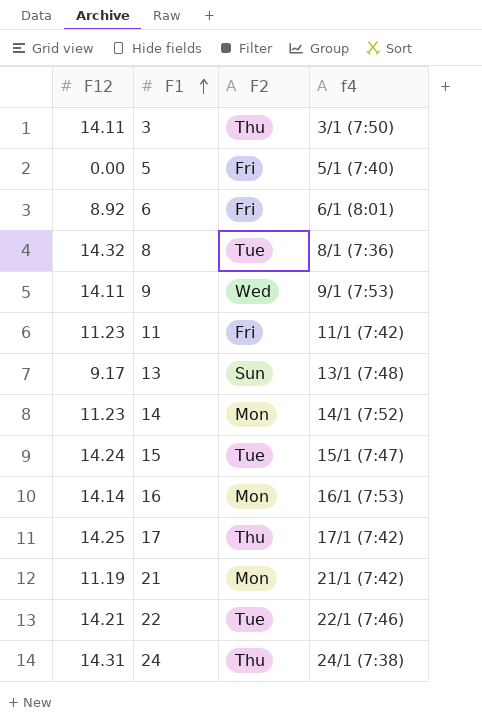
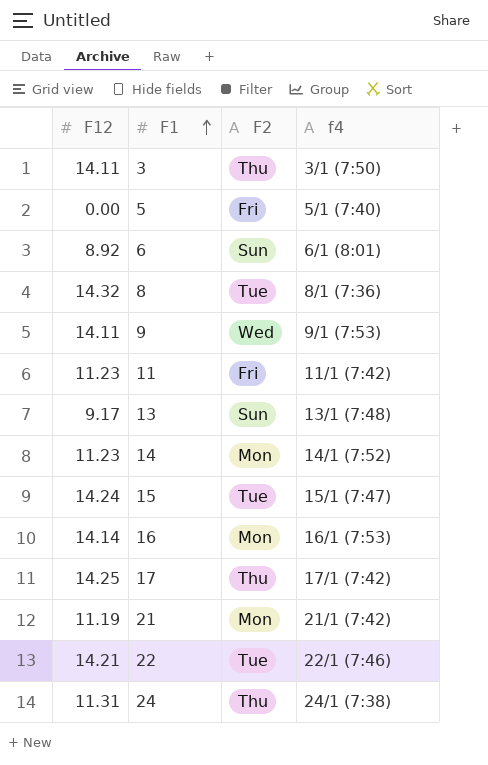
6 | F2: Fri -> Sun
24 | F12: 14.31 -> 11.31

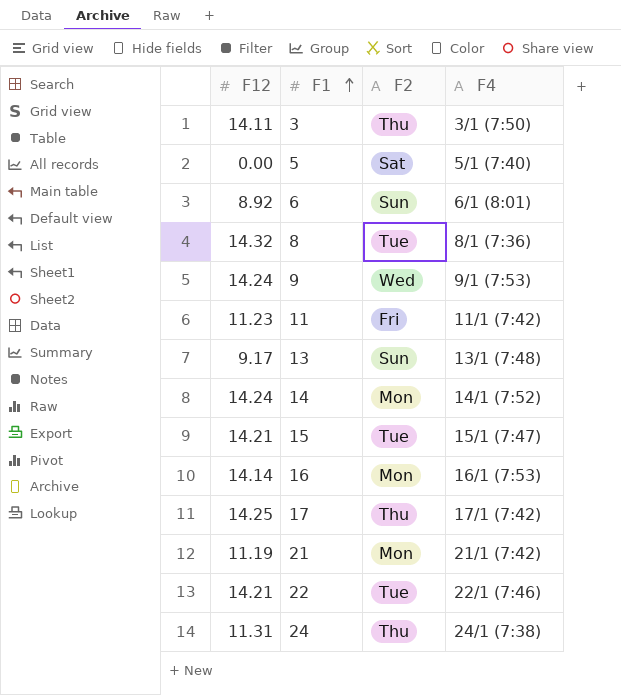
column name: f4 -> F4
5 | F2: Fri -> Sat
9 | F12: 14.11 -> 14.24
14 | F12: 11.23 -> 14.24
15 | F12: 14.24 -> 14.21

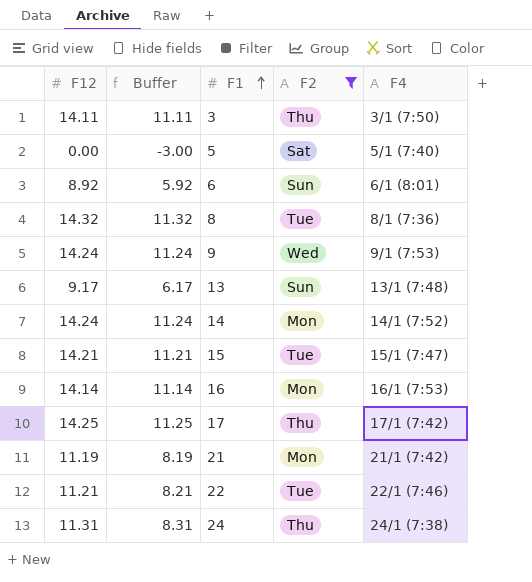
filter: none -> F2 != Fri
column Buffer | formula: none -> [F12] - 3
22 | F12: 14.21 -> 11.21

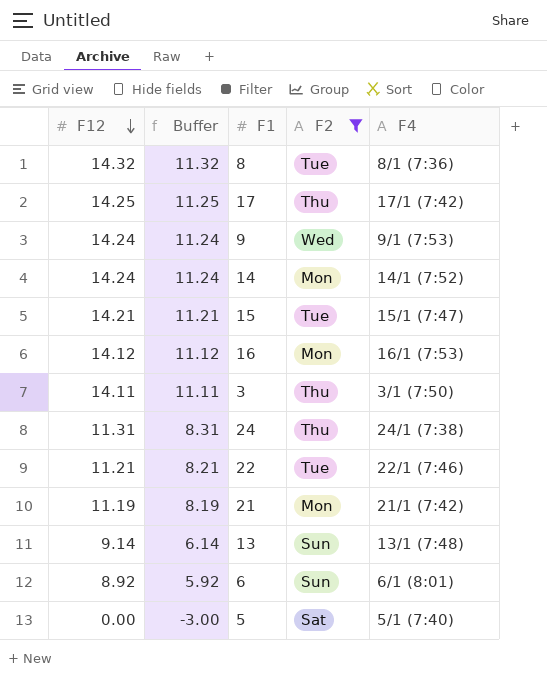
row order: F1 ascending -> F12 descending
16 | F12: 14.14 -> 14.12
16 | Buffer: 11.14 -> 11.12
13 | F12: 9.17 -> 9.14
13 | Buffer: 6.17 -> 6.14

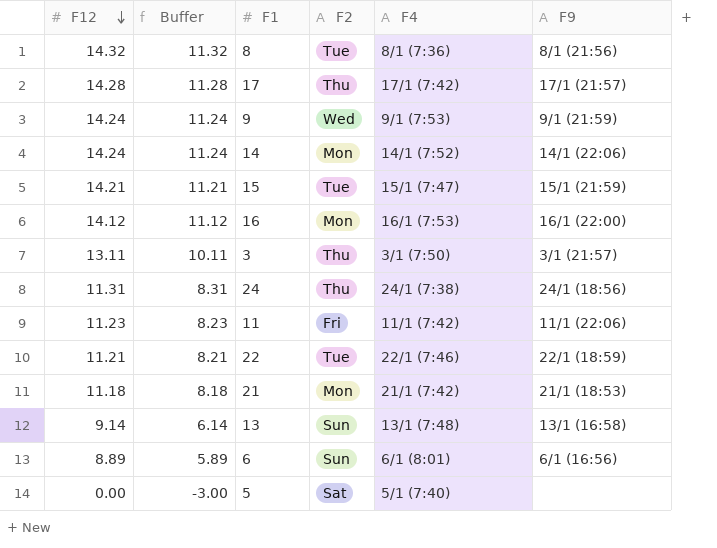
filter: F2 != Fri -> none
column F9 | position: none -> 6
17 | F12: 14.25 -> 14.28
17 | Buffer: 11.25 -> 11.28
3 | F12: 14.11 -> 13.11
3 | Buffer: 11.11 -> 10.11
21 | F12: 11.19 -> 11.18
21 | Buffer: 8.19 -> 8.18
6 | F12: 8.92 -> 8.89
6 | Buffer: 5.92 -> 5.89

